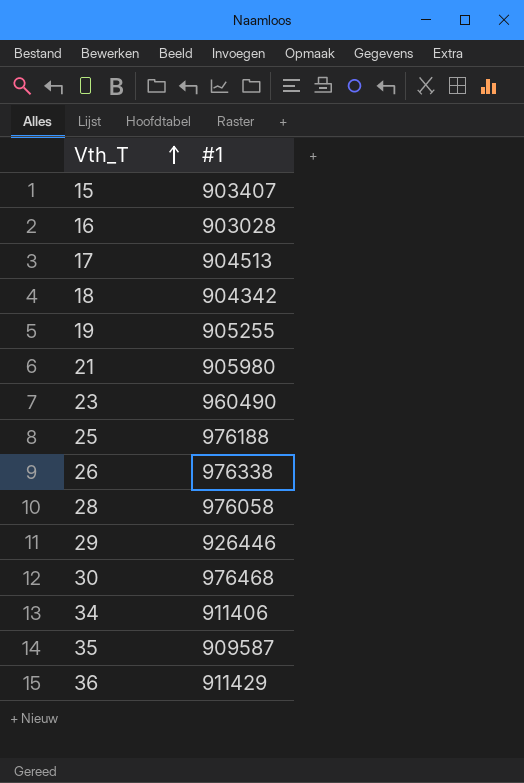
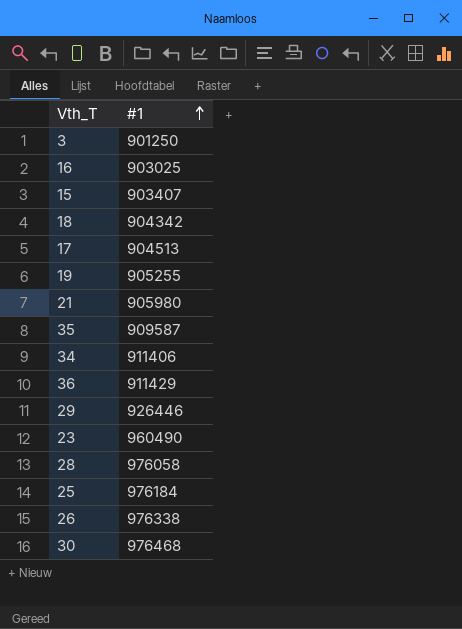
row order: Vth_T ascending -> #1 ascending
row 3: none -> 901250
16 | #1: 903028 -> 903025
25 | #1: 976188 -> 976184

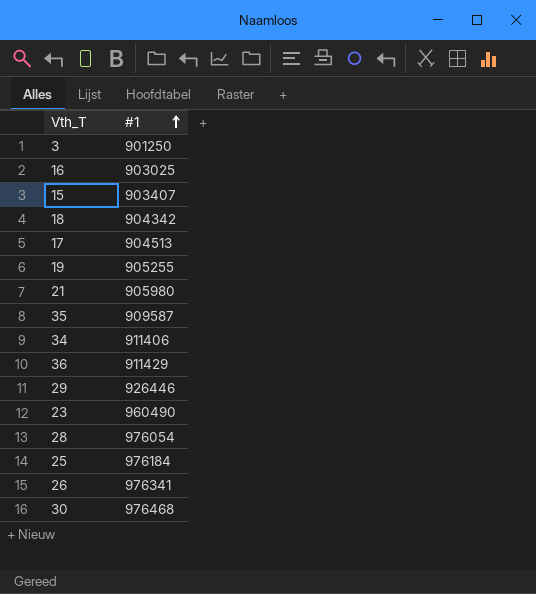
28 | #1: 976058 -> 976054
26 | #1: 976338 -> 976341

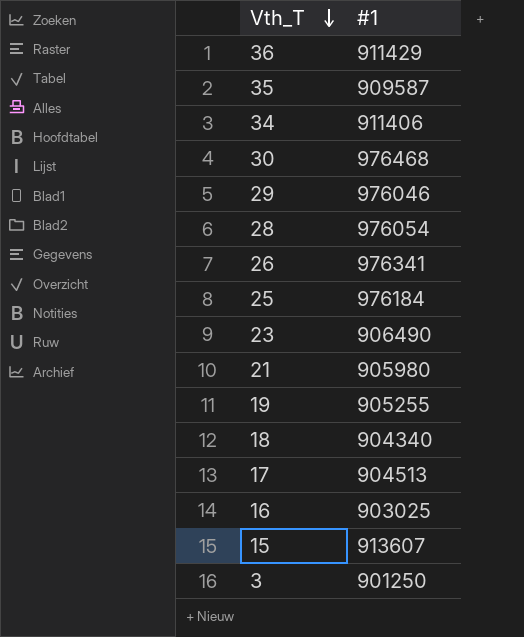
row order: #1 ascending -> Vth_T descending
29 | #1: 926446 -> 976046
23 | #1: 960490 -> 906490
18 | #1: 904342 -> 904340
15 | #1: 903407 -> 913607

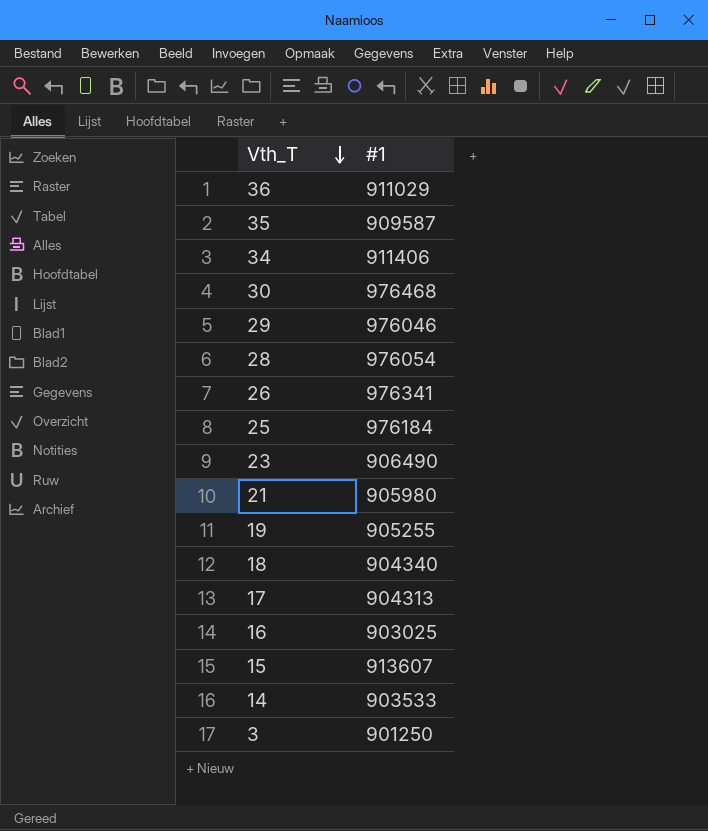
36 | #1: 911429 -> 911029
17 | #1: 904513 -> 904313
row 14: none -> 903533

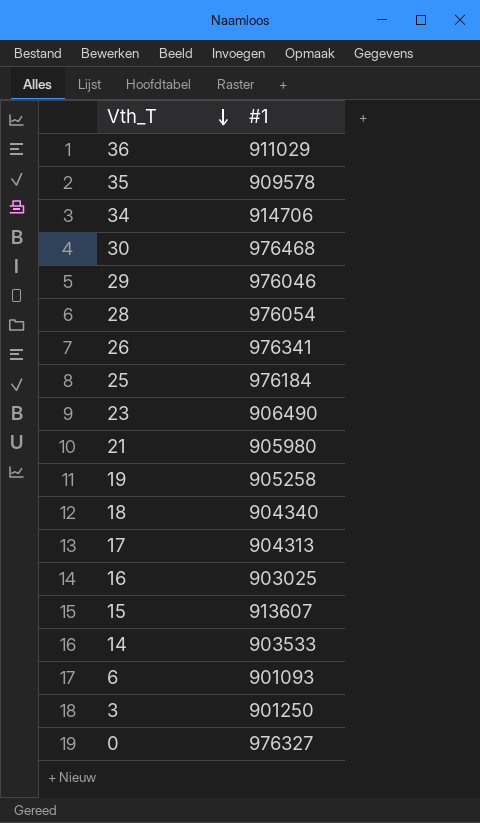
35 | #1: 909587 -> 909578
34 | #1: 911406 -> 914706
19 | #1: 905255 -> 905258
row 6: none -> 901093
row 0: none -> 976327

